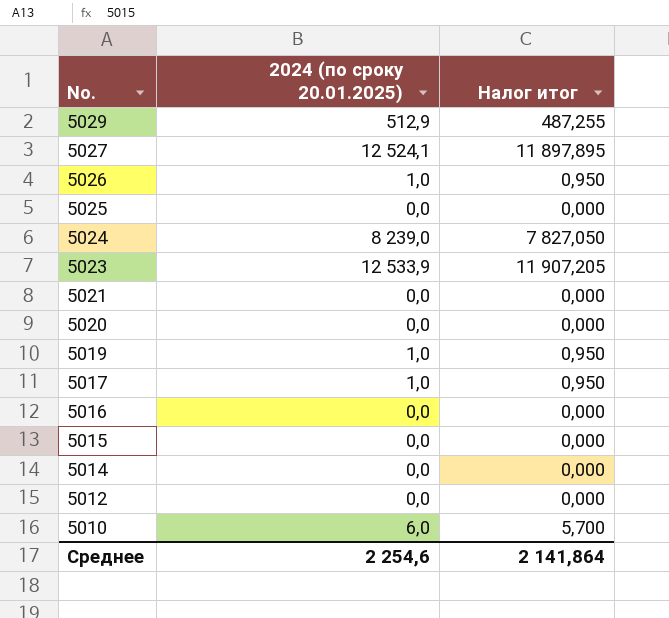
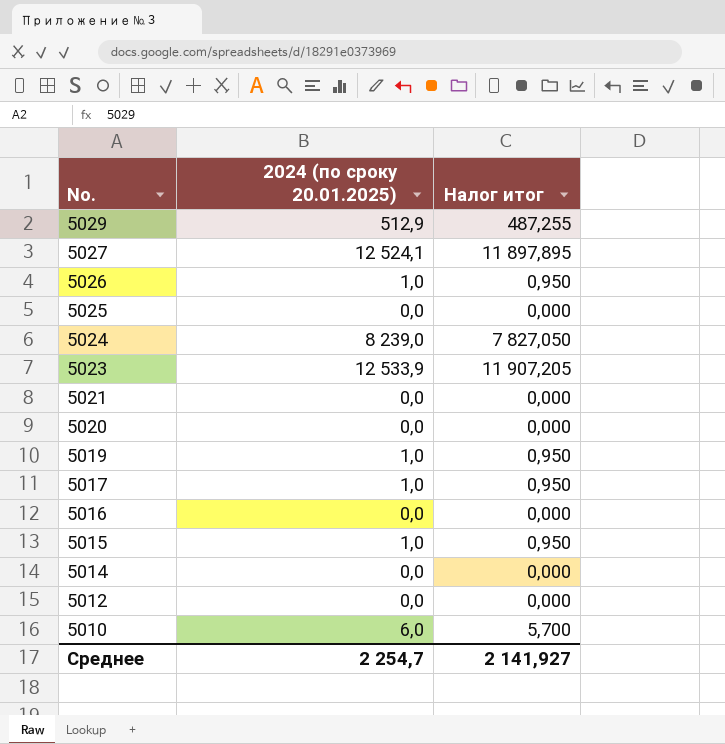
5015 | 2024 (по сроку 20.01.2025): 0,0 -> 1,0
5015 | Налог итог: 0,000 -> 0,950
Среднее | 2024 (по сроку 20.01.2025): 2 254,6 -> 2 254,7
Среднее | Налог итог: 2 141,864 -> 2 141,927

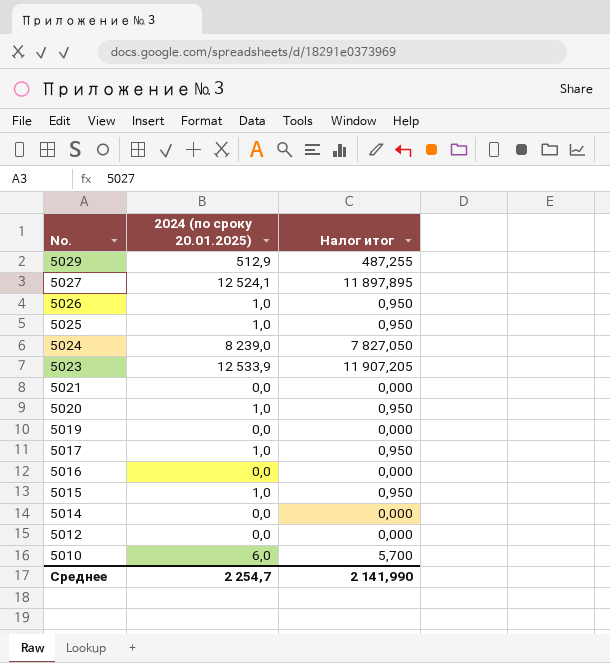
5025 | 2024 (по сроку 20.01.2025): 0,0 -> 1,0
5025 | Налог итог: 0,000 -> 0,950
5020 | 2024 (по сроку 20.01.2025): 0,0 -> 1,0
5020 | Налог итог: 0,000 -> 0,950
5019 | 2024 (по сроку 20.01.2025): 1,0 -> 0,0
5019 | Налог итог: 0,950 -> 0,000
Среднее | Налог итог: 2 141,927 -> 2 141,990

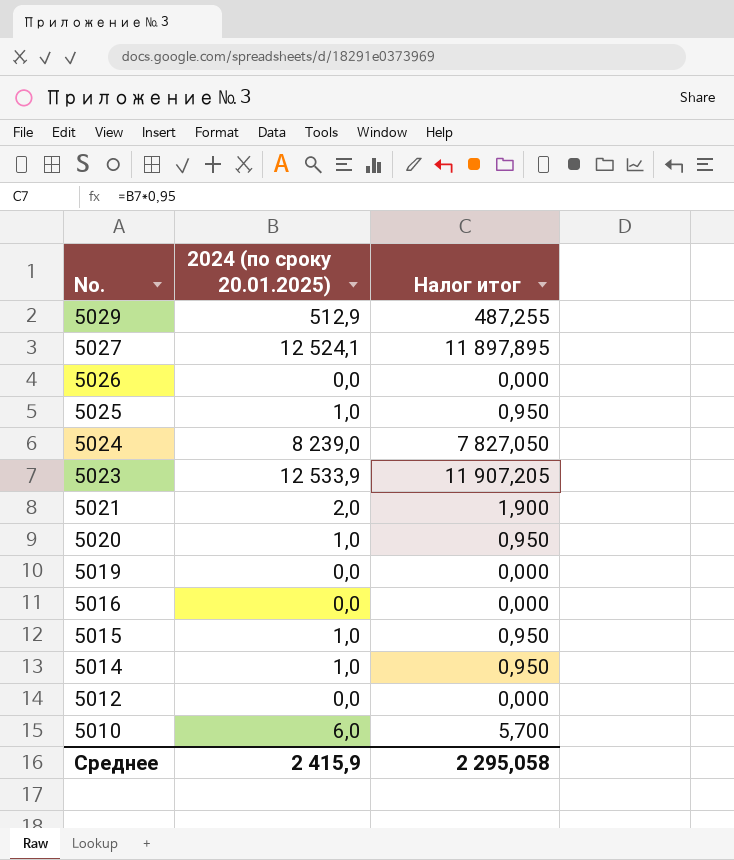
row 5017: 1,0 | 0,950 -> none
5026 | 2024 (по сроку 20.01.2025): 1,0 -> 0,0
5026 | Налог итог: 0,950 -> 0,000
5021 | 2024 (по сроку 20.01.2025): 0,0 -> 2,0
5021 | Налог итог: 0,000 -> 1,900
5014 | 2024 (по сроку 20.01.2025): 0,0 -> 1,0
5014 | Налог итог: 0,000 -> 0,950
Среднее | 2024 (по сроку 20.01.2025): 2 254,7 -> 2 415,9
Среднее | Налог итог: 2 141,990 -> 2 295,058

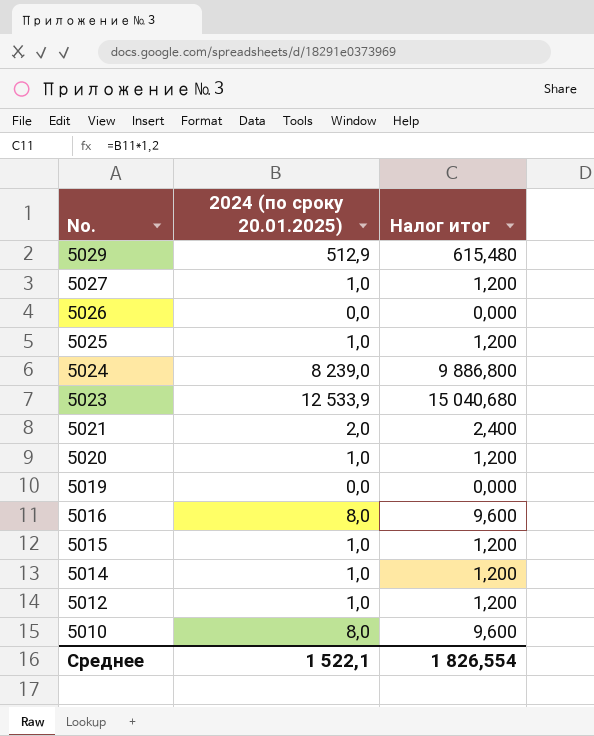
column Налог итог | formula: [2024 (по сроку 20.01.2025)] * 0,95 -> [2024 (по сроку 20.01.2025)] * 1,2
5027 | 2024 (по сроку 20.01.2025): 12 524,1 -> 1,0
5016 | 2024 (по сроку 20.01.2025): 0,0 -> 8,0
5012 | 2024 (по сроку 20.01.2025): 0,0 -> 1,0
5010 | 2024 (по сроку 20.01.2025): 6,0 -> 8,0
Среднее | 2024 (по сроку 20.01.2025): 2 415,9 -> 1 522,1
Среднее | Налог итог: 2 295,058 -> 1 826,554

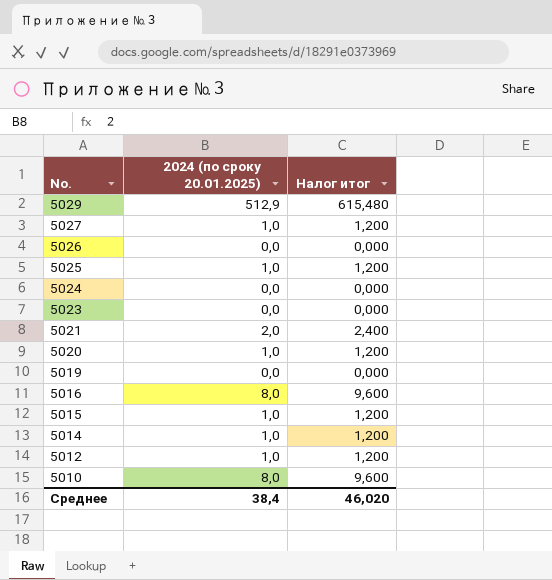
5024 | 2024 (по сроку 20.01.2025): 8 239,0 -> 0,0
5024 | Налог итог: 9 886,800 -> 0,000
5023 | 2024 (по сроку 20.01.2025): 12 533,9 -> 0,0
5023 | Налог итог: 15 040,680 -> 0,000
Среднее | 2024 (по сроку 20.01.2025): 1 522,1 -> 38,4
Среднее | Налог итог: 1 826,554 -> 46,020

